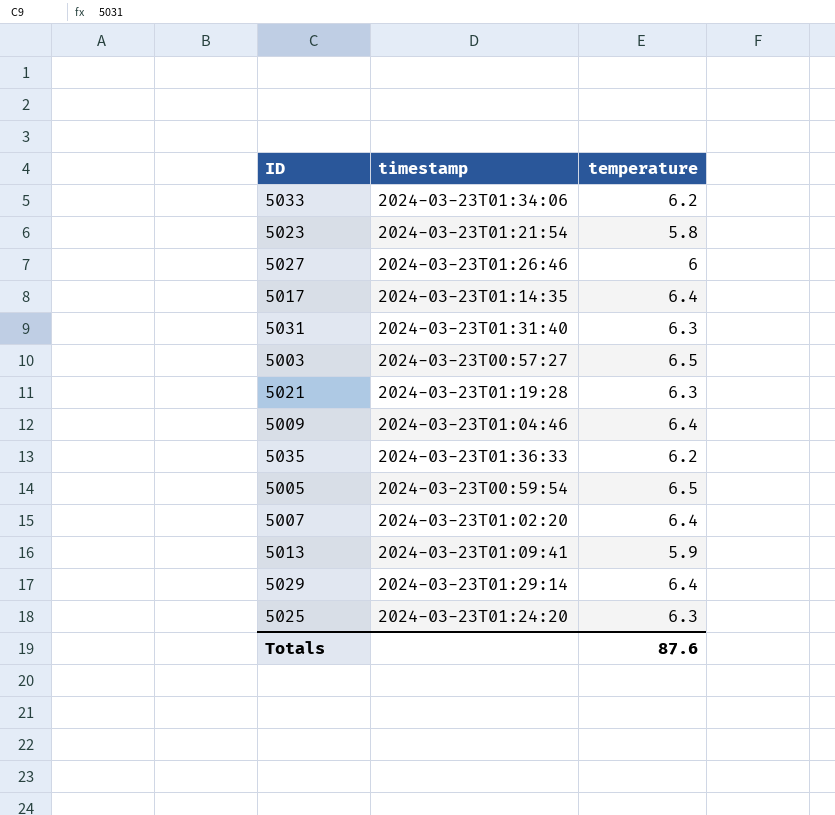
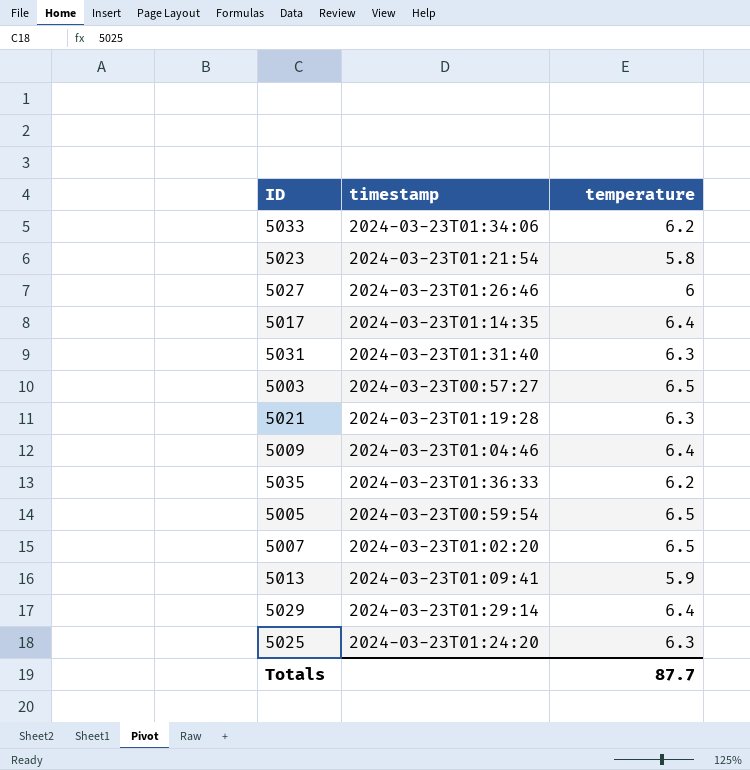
5007 | temperature: 6.4 -> 6.5
Totals | temperature: 87.6 -> 87.7

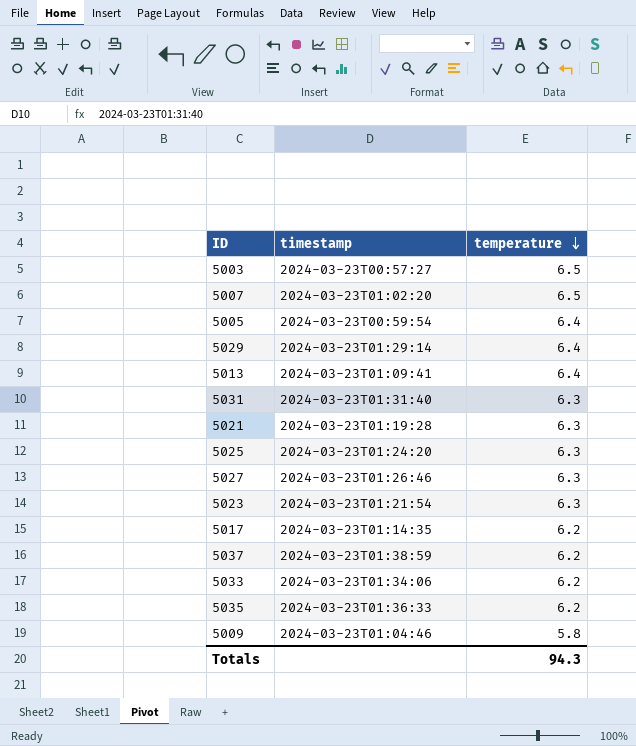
row order: none -> temperature descending
5005 | temperature: 6.5 -> 6.4
5013 | temperature: 5.9 -> 6.4
5027 | temperature: 6 -> 6.3
5023 | temperature: 5.8 -> 6.3
5017 | temperature: 6.4 -> 6.2
row 5037: none -> 2024-03-23T01:38:59 | 6.2
5009 | temperature: 6.4 -> 5.8
Totals | temperature: 87.7 -> 94.3

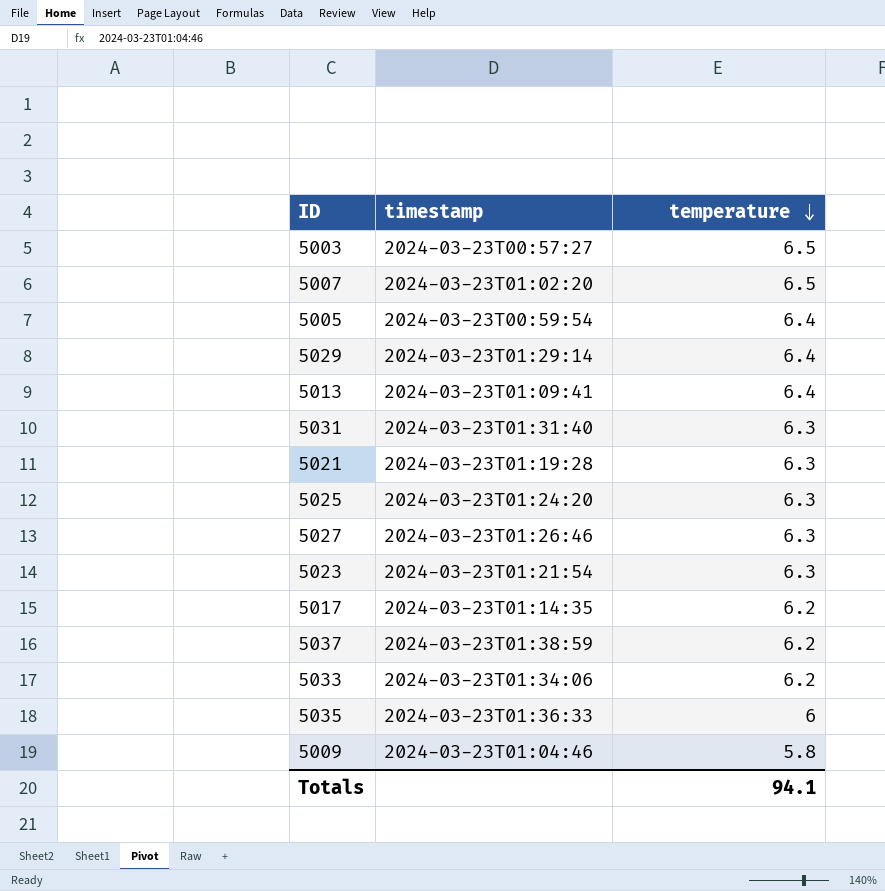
5035 | temperature: 6.2 -> 6
Totals | temperature: 94.3 -> 94.1

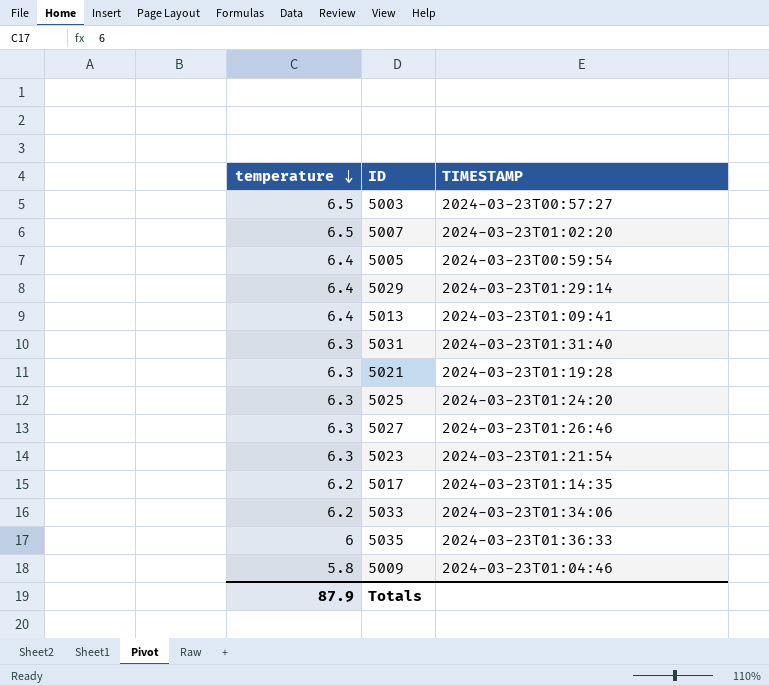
column temperature | position: 3 -> 1
column name: timestamp -> TIMESTAMP
row 5037: 2024-03-23T01:38:59 | 6.2 -> none
Totals | temperature: 94.1 -> 87.9

